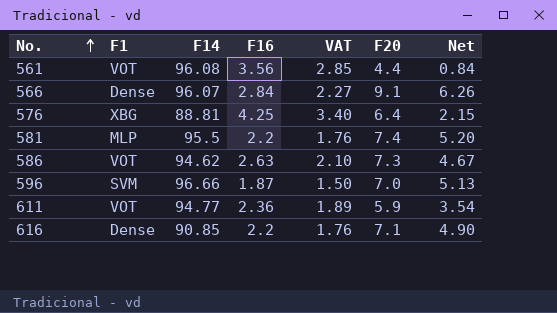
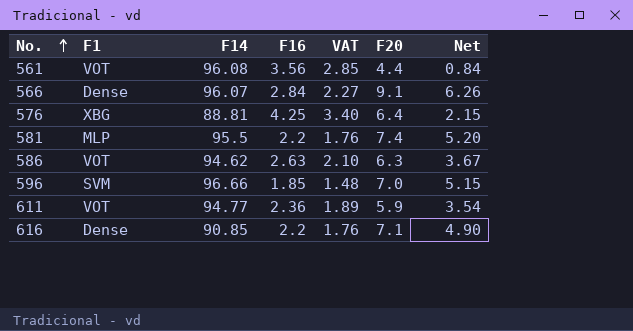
586 | F20: 7.3 -> 6.3
586 | Net: 4.67 -> 3.67
596 | F16: 1.87 -> 1.85
596 | VAT: 1.50 -> 1.48
596 | Net: 5.13 -> 5.15

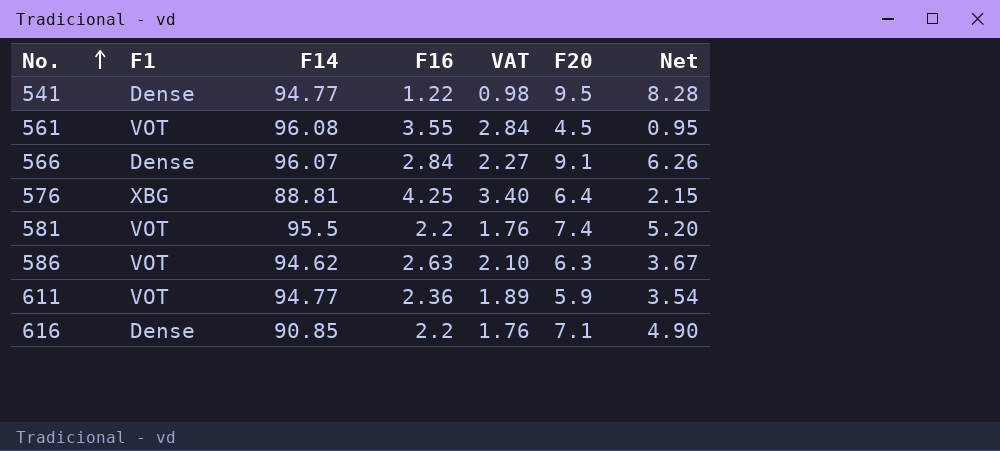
row 596: SVM | 96.66 | 1.85 | 1.48 | 7.0 | 5.15 -> none
row 541: none -> Dense | 94.77 | 1.22 | 0.98 | 9.5 | 8.28
561 | F16: 3.56 -> 3.55
561 | VAT: 2.85 -> 2.84
561 | F20: 4.4 -> 4.5
561 | Net: 0.84 -> 0.95
581 | F1: MLP -> VOT

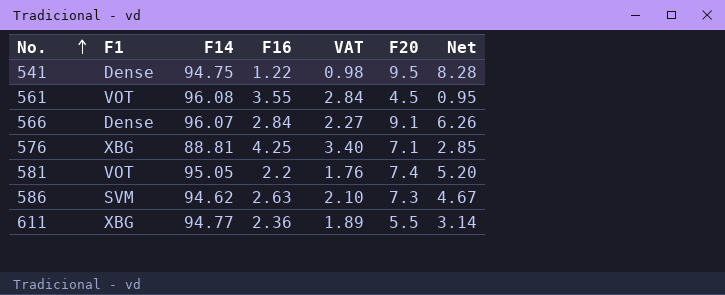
row 616: Dense | 90.85 | 2.2 | 1.76 | 7.1 | 4.90 -> none
541 | F14: 94.77 -> 94.75
576 | F20: 6.4 -> 7.1
576 | Net: 2.15 -> 2.85
581 | F14: 95.5 -> 95.05
586 | F1: VOT -> SVM
586 | F20: 6.3 -> 7.3
586 | Net: 3.67 -> 4.67
611 | F1: VOT -> XBG
611 | F20: 5.9 -> 5.5
611 | Net: 3.54 -> 3.14

